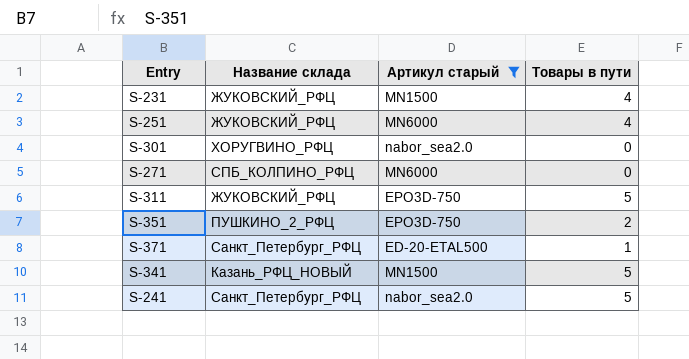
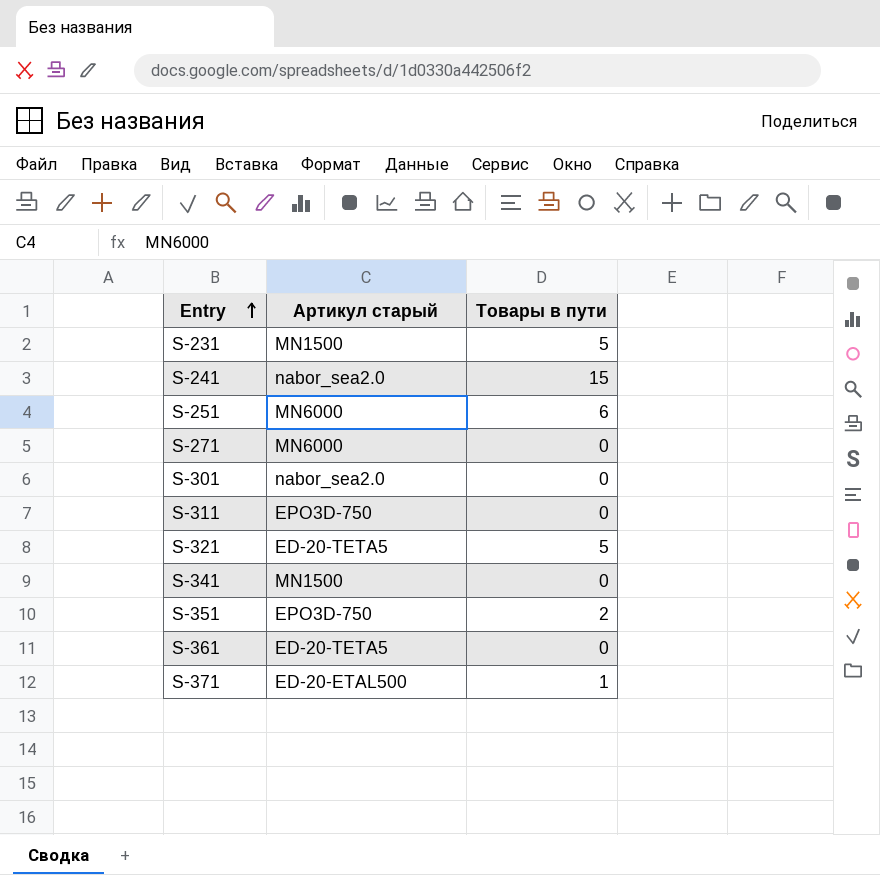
filter: Артикул старый != ED-20-TETA5 -> none
row order: none -> Entry ascending
column Название склада | position: 2 -> none
S-231 | Товары в пути: 4 -> 5
S-241 | Товары в пути: 5 -> 15
S-251 | Товары в пути: 4 -> 6
S-311 | Товары в пути: 5 -> 0
S-341 | Товары в пути: 5 -> 0

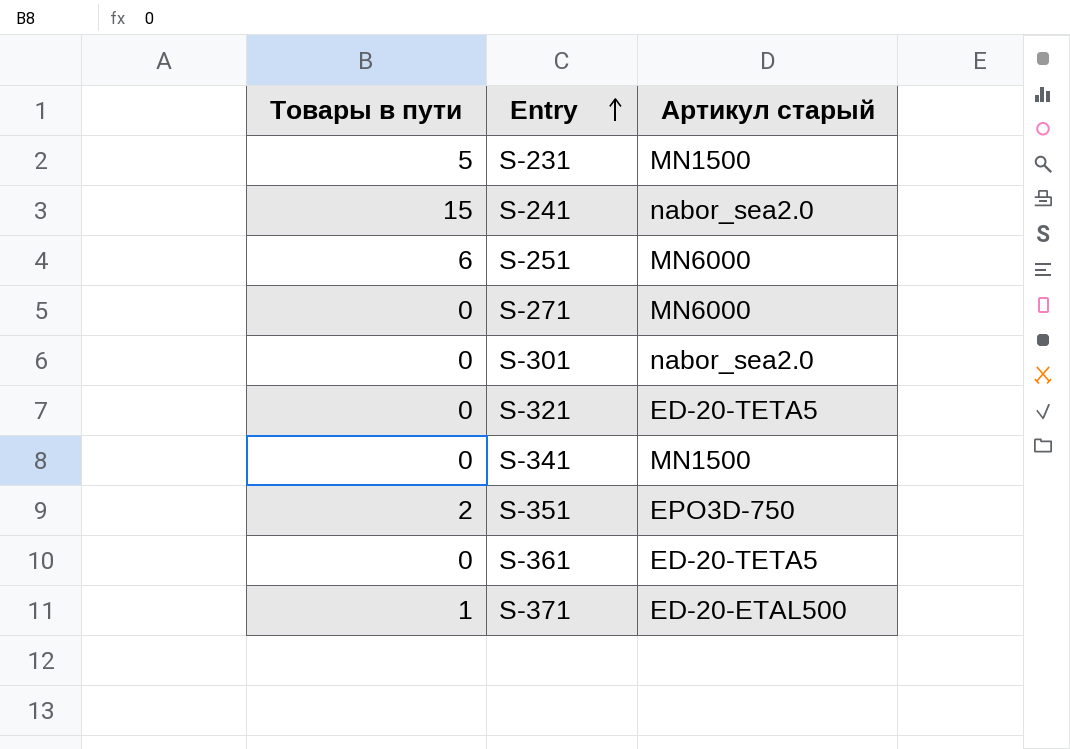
column Товары в пути | position: 3 -> 1
row S-311: EPO3D-750 | 0 -> none
S-321 | Товары в пути: 5 -> 0

